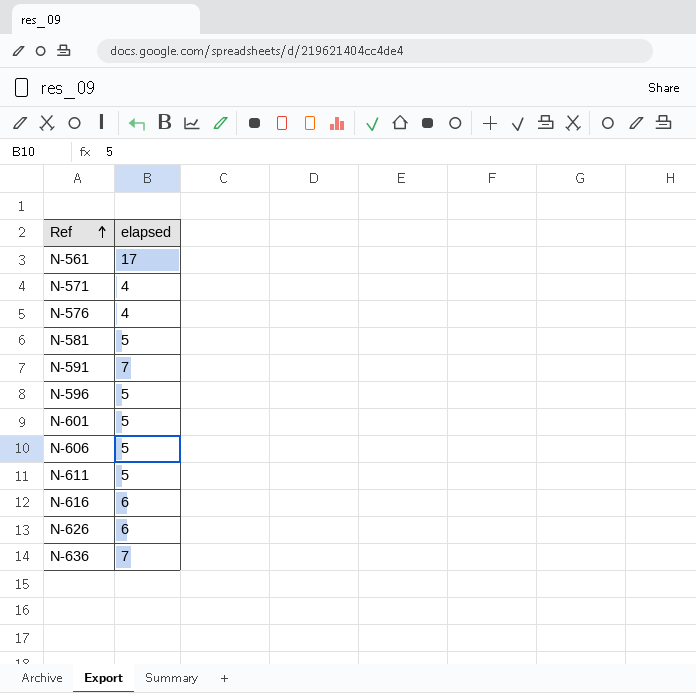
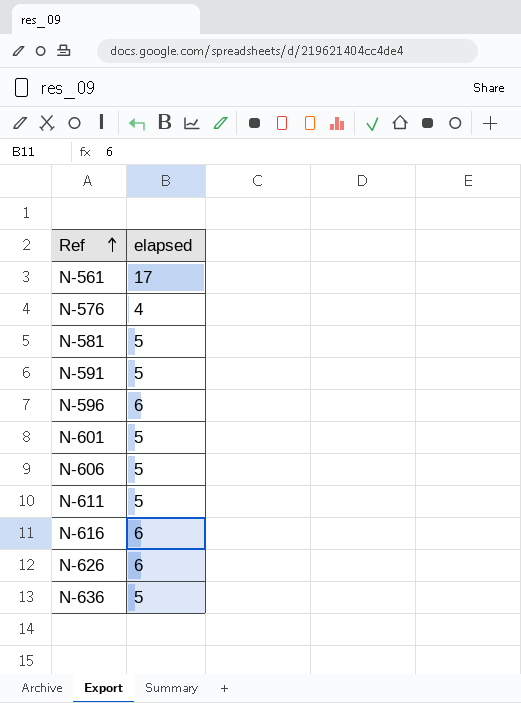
row N-571: 4 -> none
N-591 | elapsed: 7 -> 5
N-596 | elapsed: 5 -> 6
N-636 | elapsed: 7 -> 5

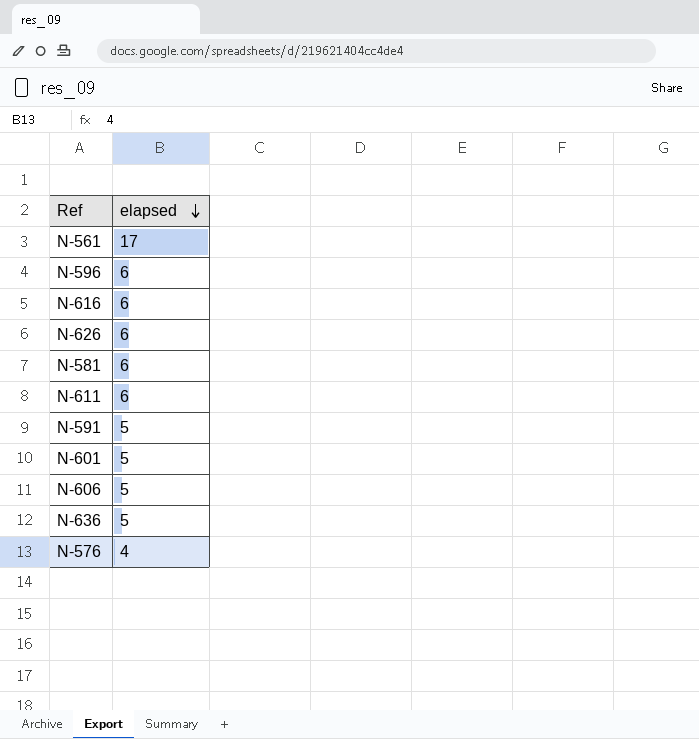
row order: Ref ascending -> elapsed descending
N-581 | elapsed: 5 -> 6
N-611 | elapsed: 5 -> 6

